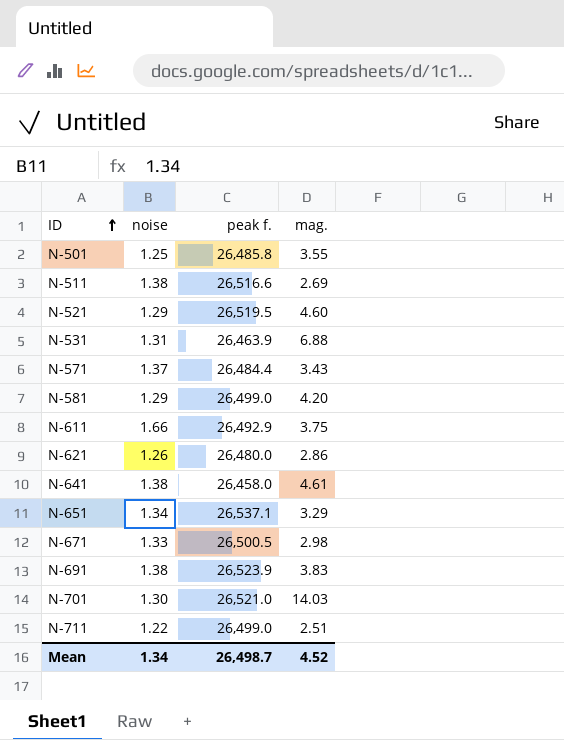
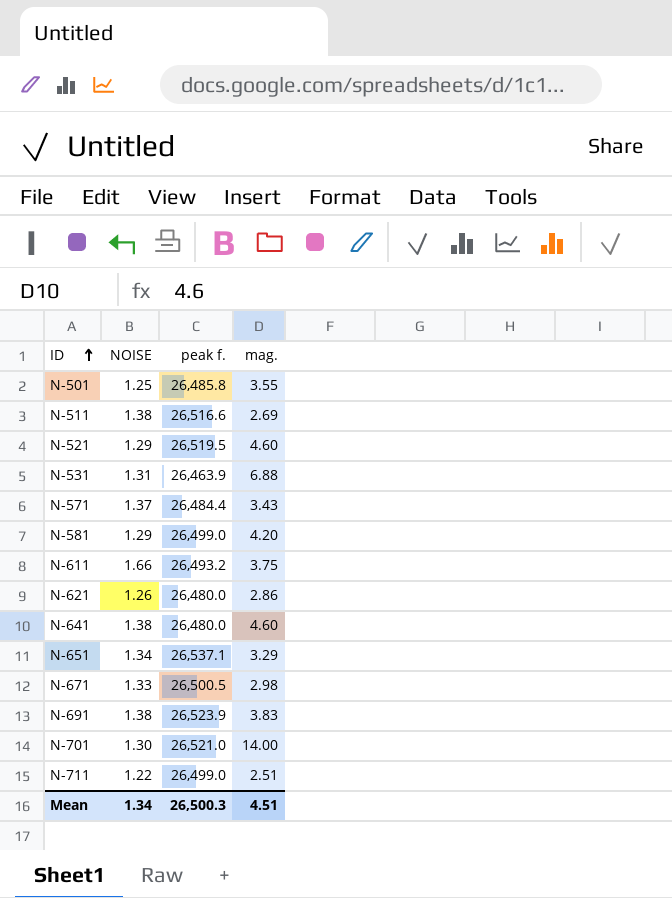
column name: noise -> NOISE
N-611 | peak f.: 26,492.9 -> 26,493.2
N-641 | peak f.: 26,458.0 -> 26,480.0
N-641 | mag.: 4.61 -> 4.60
N-701 | mag.: 14.03 -> 14.00
Mean | peak f.: 26,498.7 -> 26,500.3
Mean | mag.: 4.52 -> 4.51

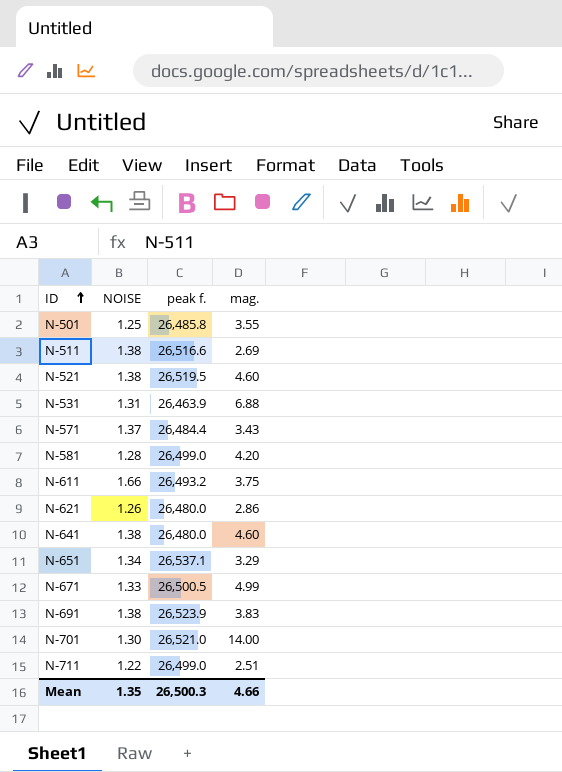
N-521 | NOISE: 1.29 -> 1.38
N-581 | NOISE: 1.29 -> 1.28
N-671 | mag.: 2.98 -> 4.99
Mean | NOISE: 1.34 -> 1.35
Mean | mag.: 4.51 -> 4.66

